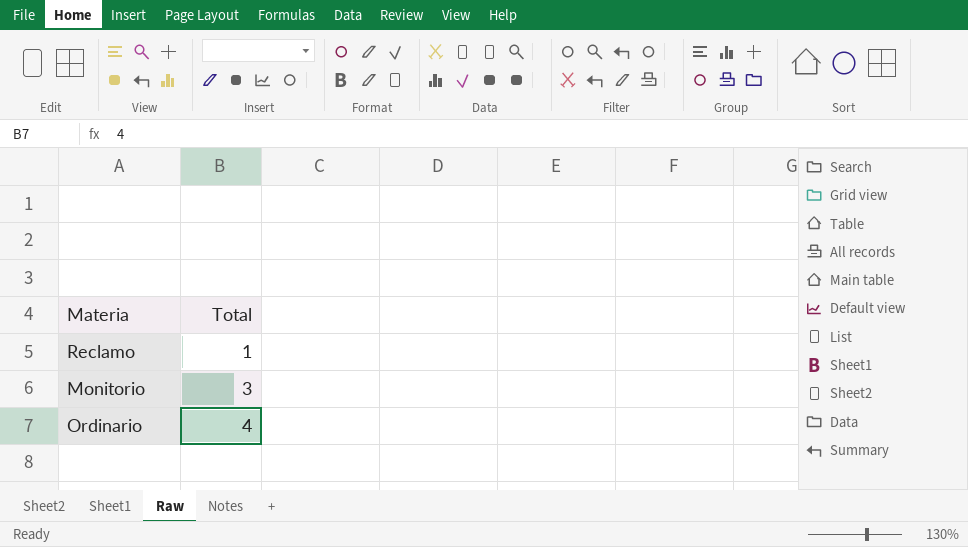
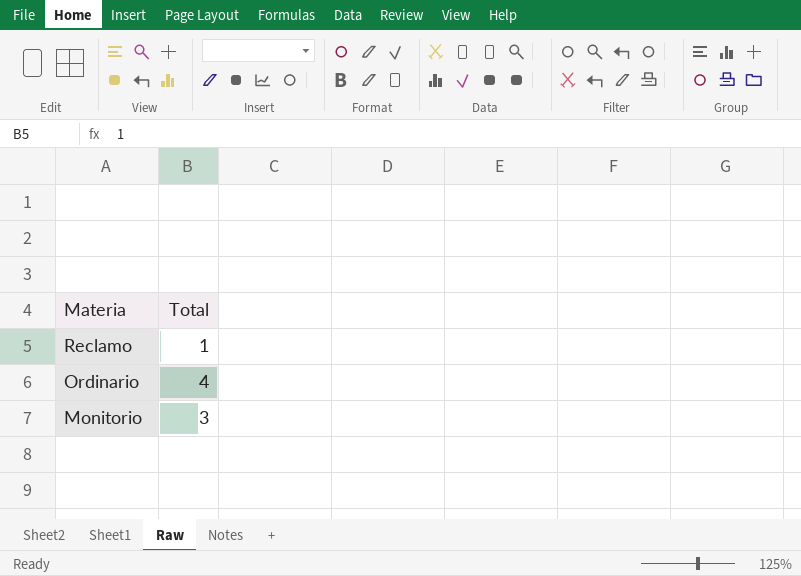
row order: Total ascending -> Materia descending

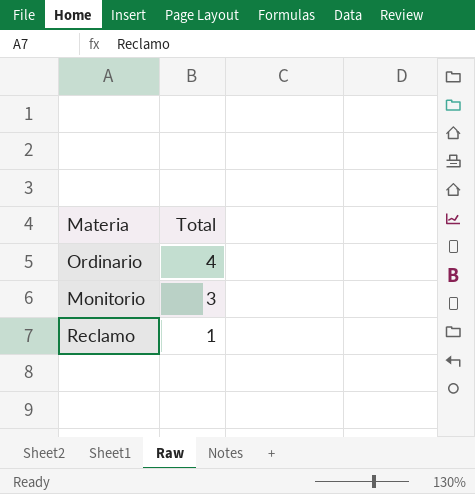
row order: Materia descending -> Total descending

